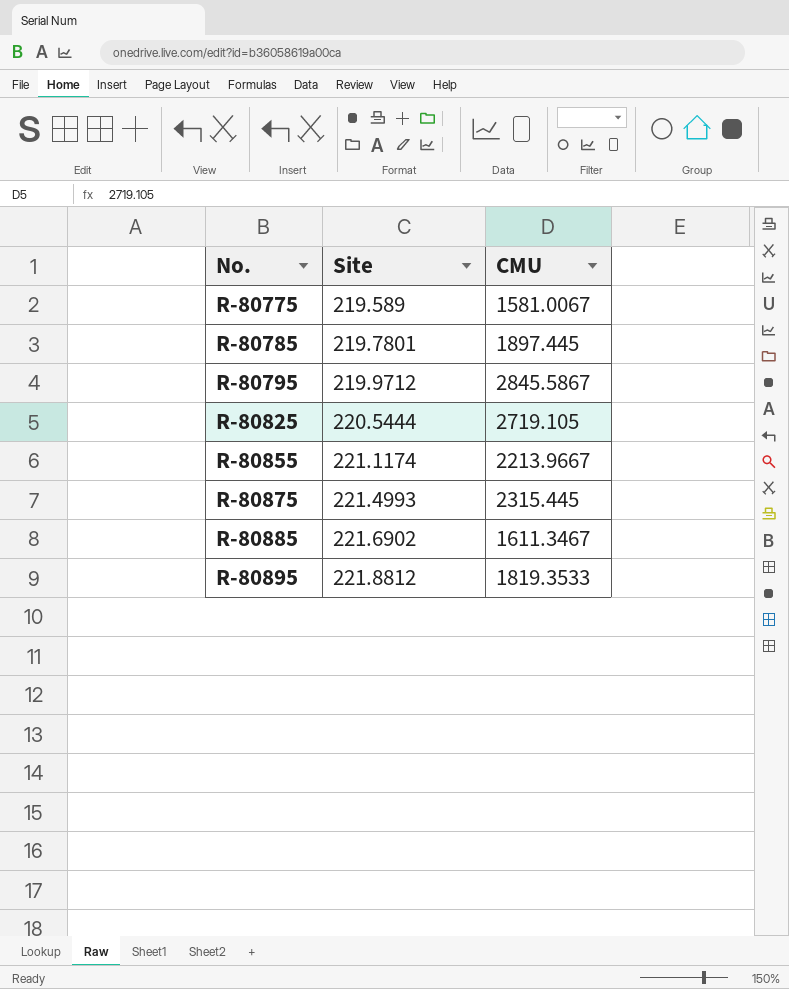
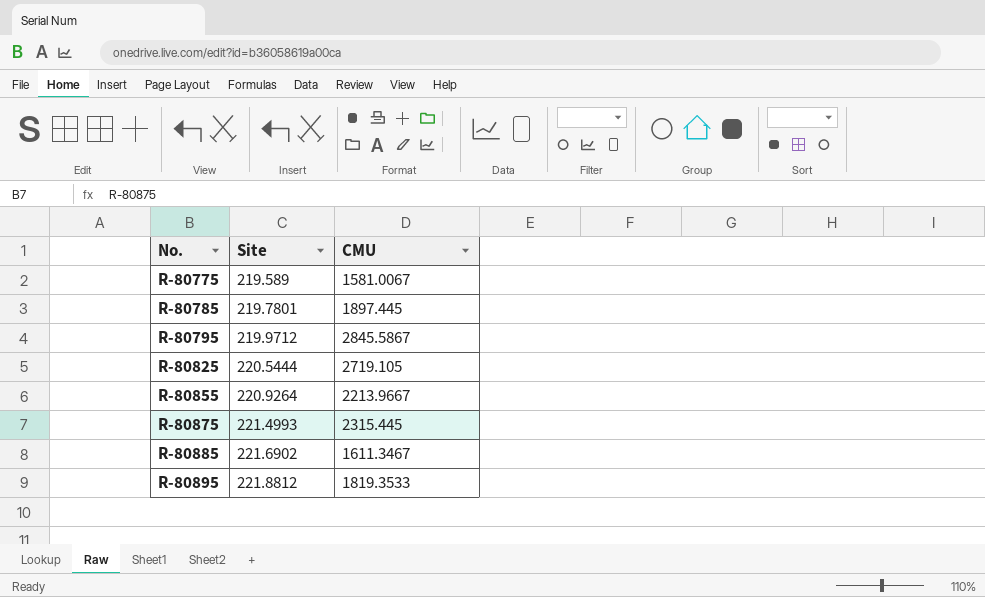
R-80855 | Site: 221.1174 -> 220.9264

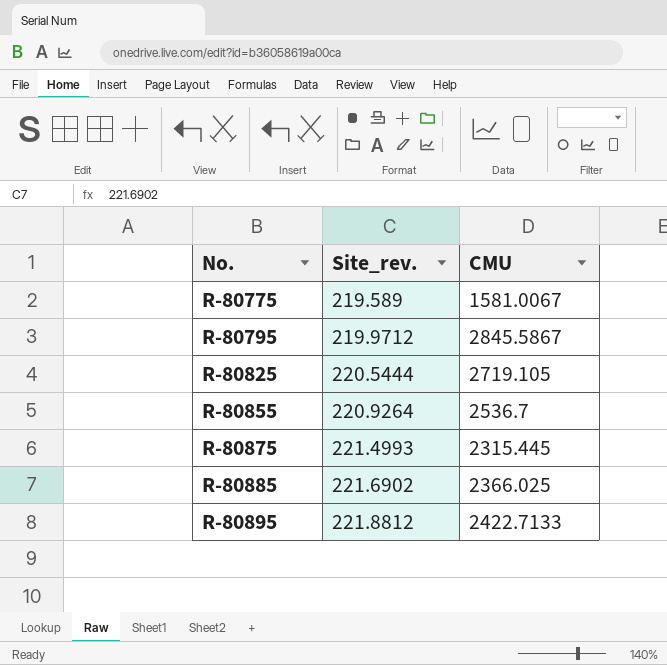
column name: Site -> Site_rev.
row R-80785: 219.7801 | 1897.445 -> none
R-80855 | CMU: 2213.9667 -> 2536.7
R-80885 | CMU: 1611.3467 -> 2366.025
R-80895 | CMU: 1819.3533 -> 2422.7133

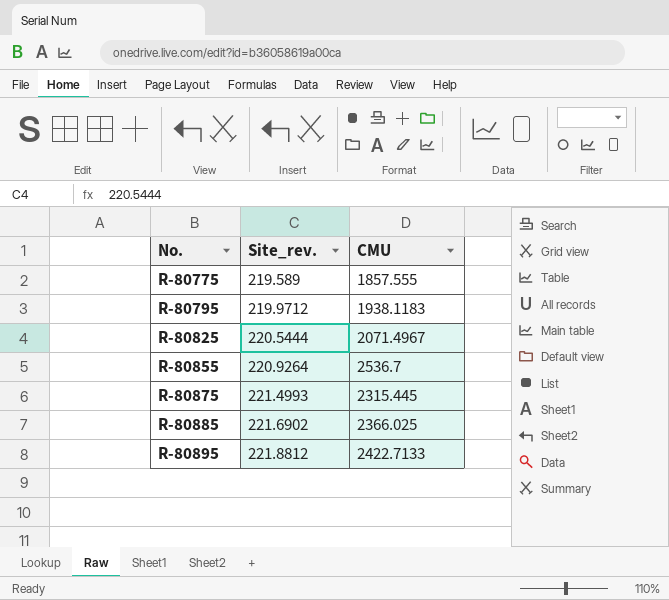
R-80775 | CMU: 1581.0067 -> 1857.555
R-80795 | CMU: 2845.5867 -> 1938.1183
R-80825 | CMU: 2719.105 -> 2071.4967

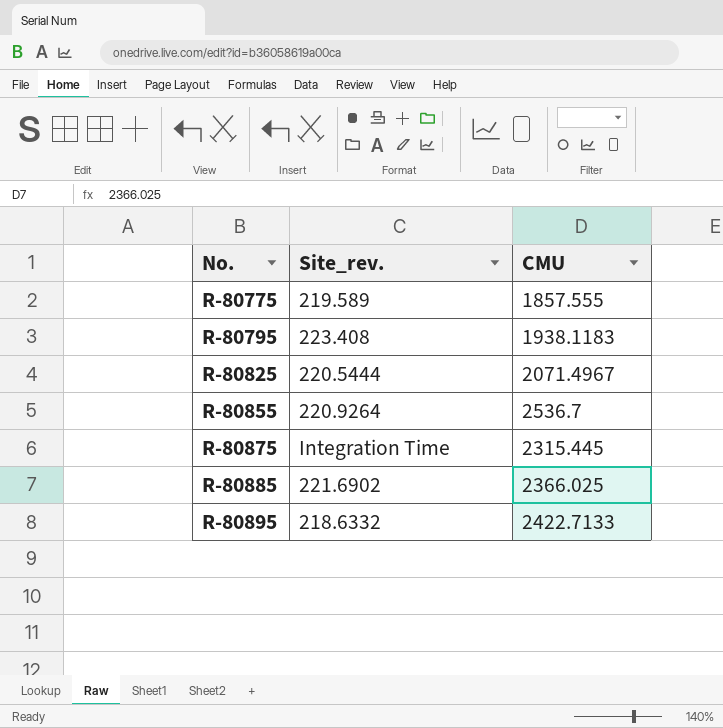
R-80795 | Site_rev.: 219.9712 -> 223.408
R-80875 | Site_rev.: 221.4993 -> Integration Time
R-80895 | Site_rev.: 221.8812 -> 218.6332

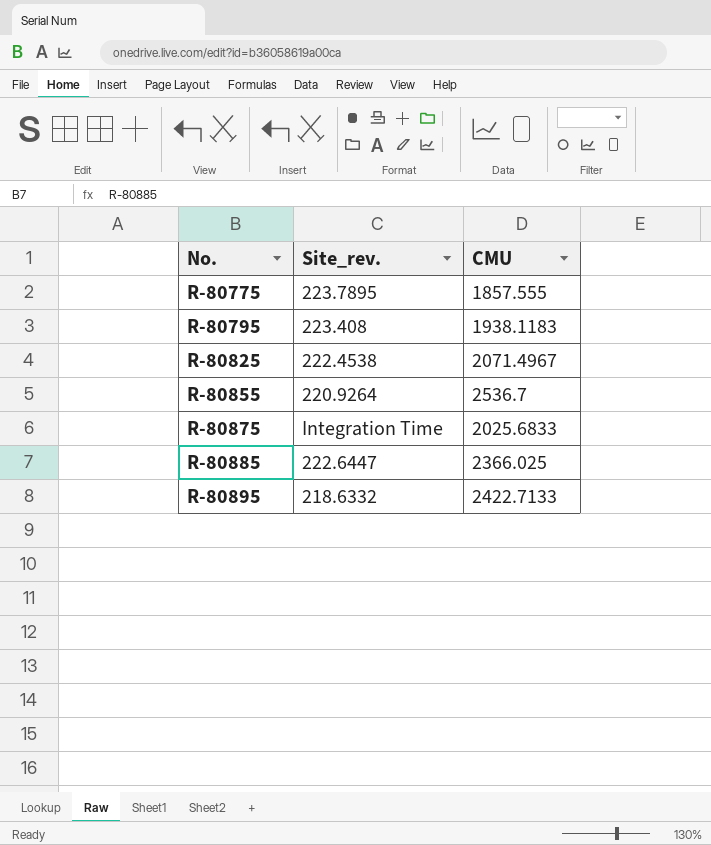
R-80775 | Site_rev.: 219.589 -> 223.7895
R-80825 | Site_rev.: 220.5444 -> 222.4538
R-80875 | CMU: 2315.445 -> 2025.6833
R-80885 | Site_rev.: 221.6902 -> 222.6447

